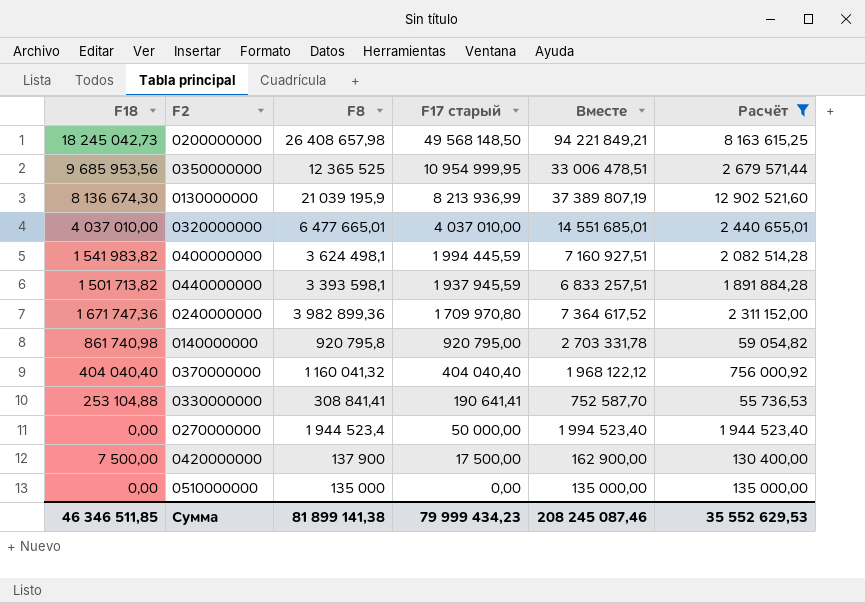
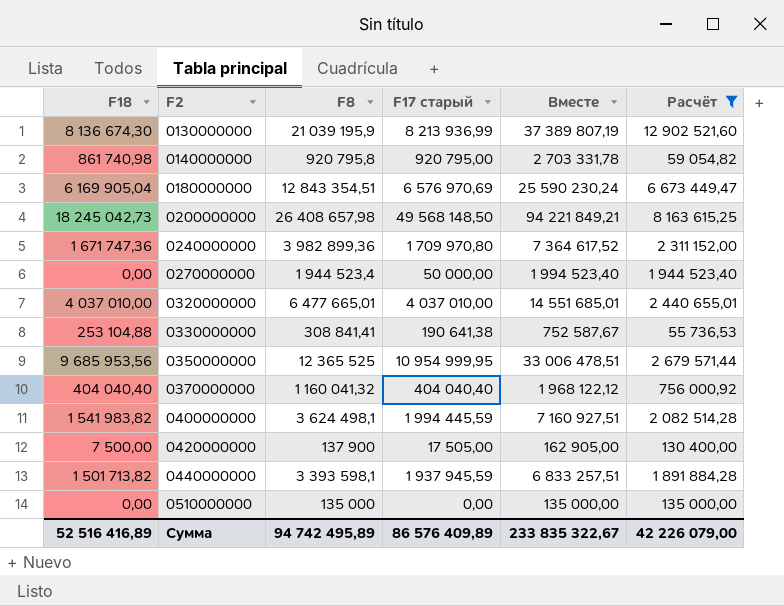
row order: F17 старый descending -> F2 ascending
row 0180000000: none -> 6 169 905,04 | 12 843 354,51 | 6 576 970,69 | 25 590 230,24 | 6 673 449,47
0330000000 | F17 старый: 190 641,41 -> 190 641,38
0330000000 | Вместе: 752 587,70 -> 752 587,67
0420000000 | F17 старый: 17 500,00 -> 17 505,00
0420000000 | Вместе: 162 900,00 -> 162 905,00
Сумма | F18: 46 346 511,85 -> 52 516 416,89
Сумма | F8: 81 899 141,38 -> 94 742 495,89
Сумма | F17 старый: 79 999 434,23 -> 86 576 409,89
Сумма | Вместе: 208 245 087,46 -> 233 835 322,67
Сумма | Расчёт: 35 552 629,53 -> 42 226 079,00

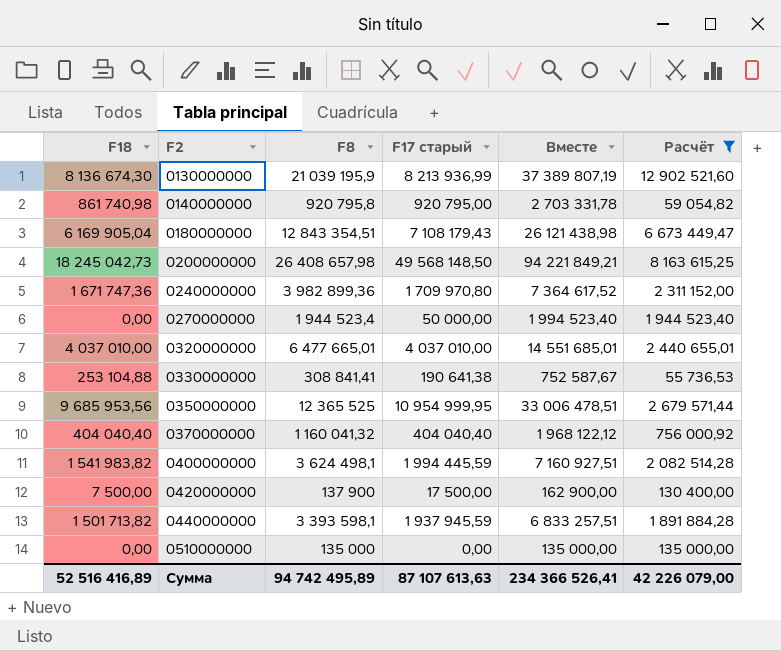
0180000000 | F17 старый: 6 576 970,69 -> 7 108 179,43
0180000000 | Вместе: 25 590 230,24 -> 26 121 438,98
0420000000 | F17 старый: 17 505,00 -> 17 500,00
0420000000 | Вместе: 162 905,00 -> 162 900,00
Сумма | F17 старый: 86 576 409,89 -> 87 107 613,63
Сумма | Вместе: 233 835 322,67 -> 234 366 526,41

